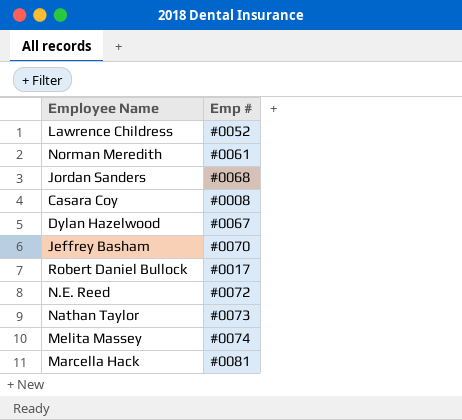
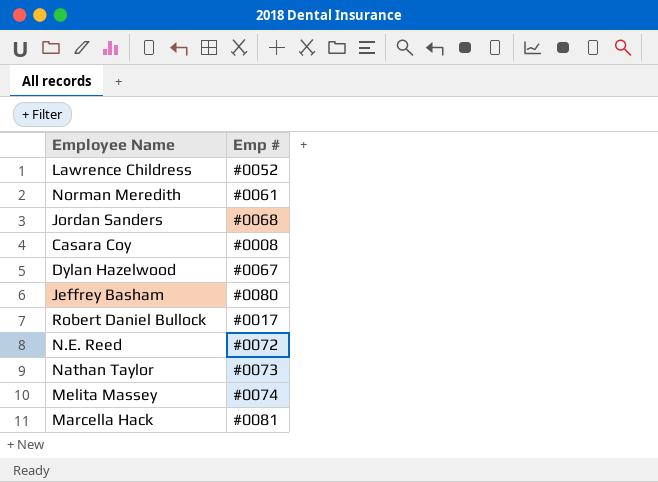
Jeffrey Basham | Emp #: #0070 -> #0080

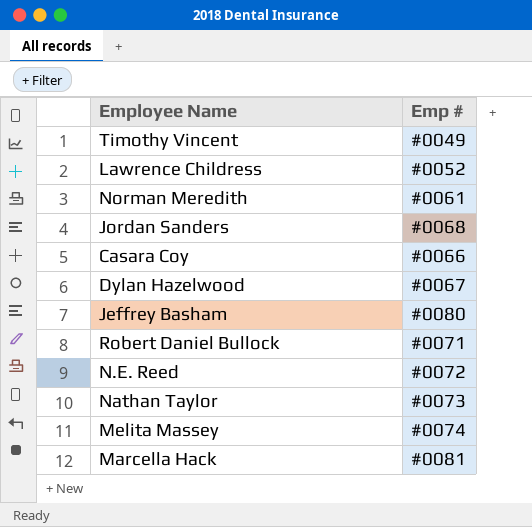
row Timothy Vincent: none -> #0049
Casara Coy | Emp #: #0008 -> #0066
Robert Daniel Bullock | Emp #: #0017 -> #0071

